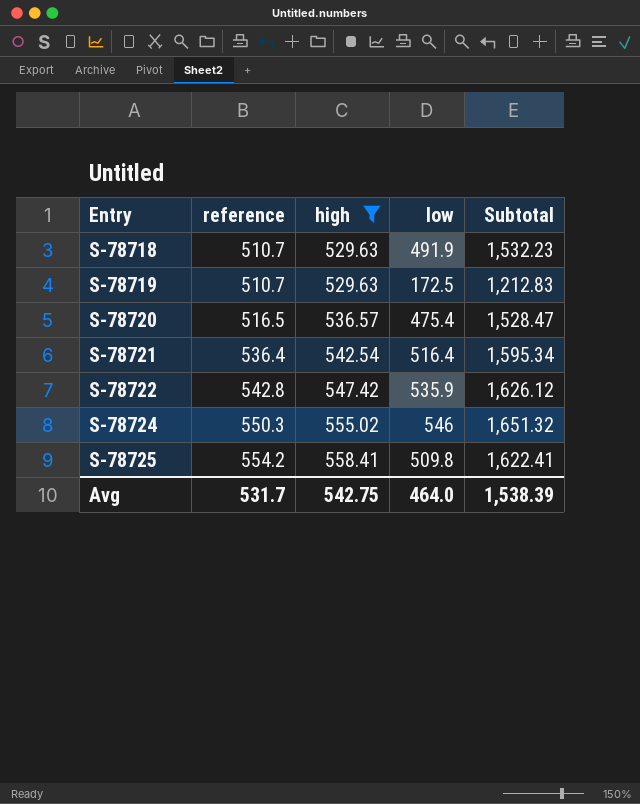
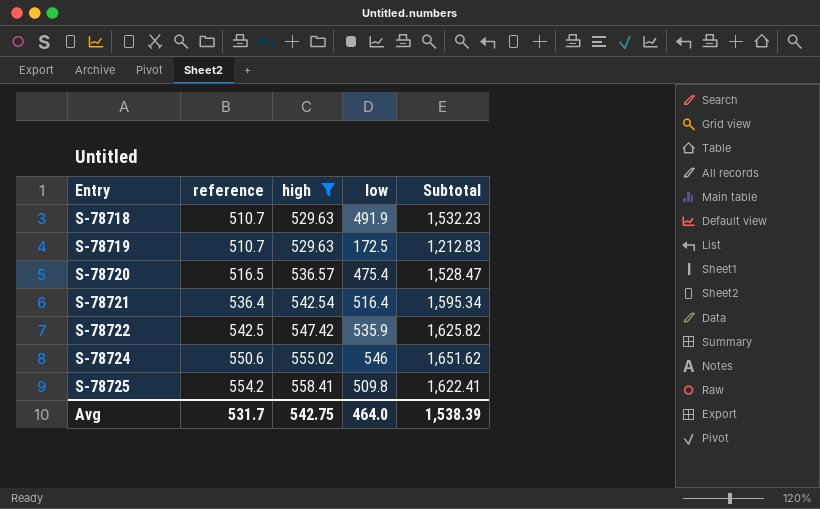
S-78722 | reference: 542.8 -> 542.5
S-78722 | Subtotal: 1,626.12 -> 1,625.82
S-78724 | reference: 550.3 -> 550.6
S-78724 | Subtotal: 1,651.32 -> 1,651.62

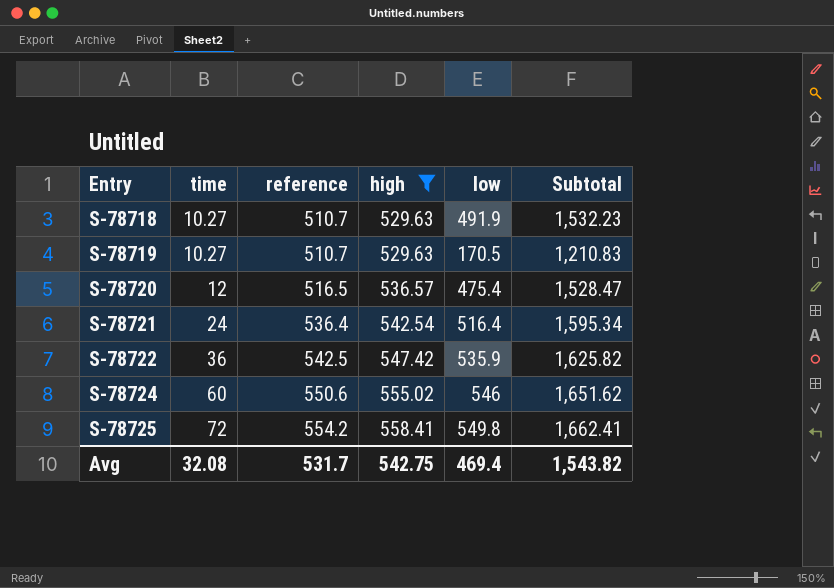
column time | position: none -> 2
S-78719 | low: 172.5 -> 170.5
S-78719 | Subtotal: 1,212.83 -> 1,210.83
S-78725 | low: 509.8 -> 549.8
S-78725 | Subtotal: 1,622.41 -> 1,662.41
Avg | low: 464.0 -> 469.4
Avg | Subtotal: 1,538.39 -> 1,543.82

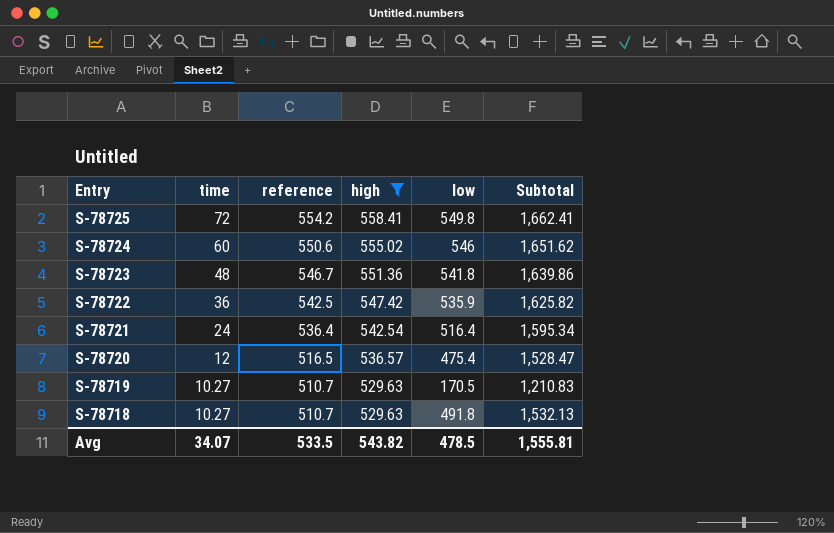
row order: Entry ascending -> Entry descending
row S-78723: none -> 48 | 546.7 | 551.36 | 541.8 | 1,639.86
S-78718 | low: 491.9 -> 491.8
S-78718 | Subtotal: 1,532.23 -> 1,532.13
Avg | time: 32.08 -> 34.07
Avg | reference: 531.7 -> 533.5
Avg | high: 542.75 -> 543.82
Avg | low: 469.4 -> 478.5
Avg | Subtotal: 1,543.82 -> 1,555.81

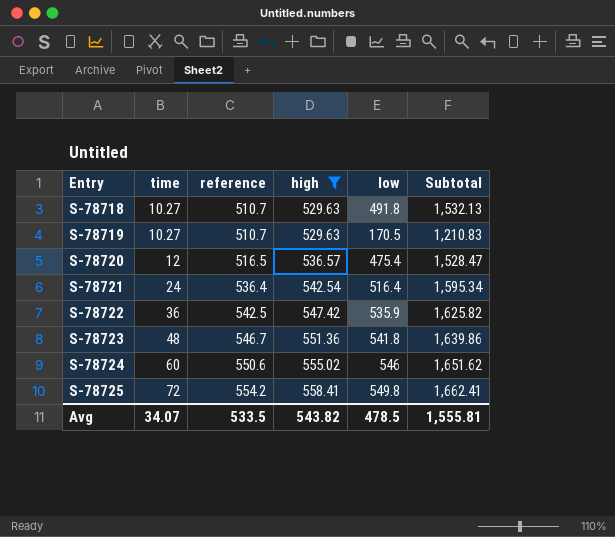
row order: Entry descending -> Entry ascending

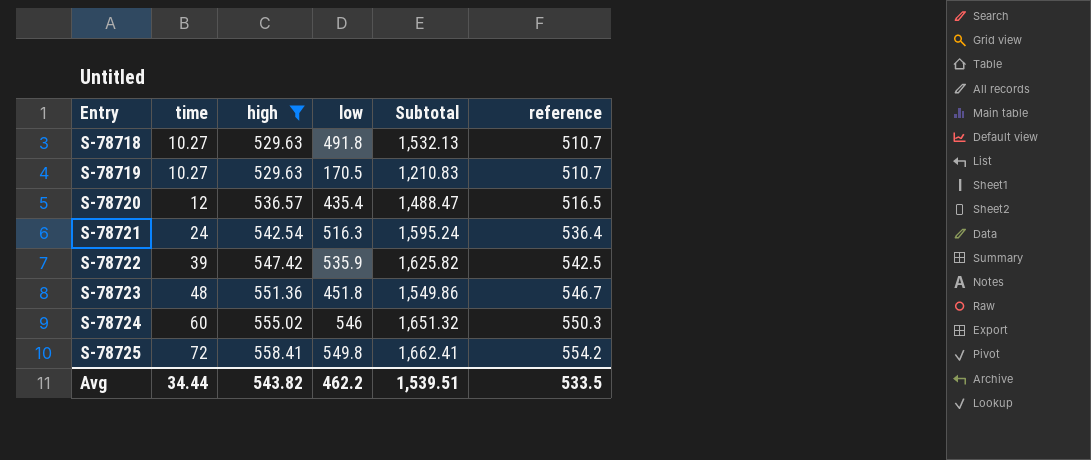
column reference | position: 3 -> 6
S-78720 | low: 475.4 -> 435.4
S-78720 | Subtotal: 1,528.47 -> 1,488.47
S-78721 | low: 516.4 -> 516.3
S-78721 | Subtotal: 1,595.34 -> 1,595.24
S-78722 | time: 36 -> 39
S-78723 | low: 541.8 -> 451.8
S-78723 | Subtotal: 1,639.86 -> 1,549.86
S-78724 | Subtotal: 1,651.62 -> 1,651.32
S-78724 | reference: 550.6 -> 550.3
Avg | time: 34.07 -> 34.44
Avg | low: 478.5 -> 462.2
Avg | Subtotal: 1,555.81 -> 1,539.51

